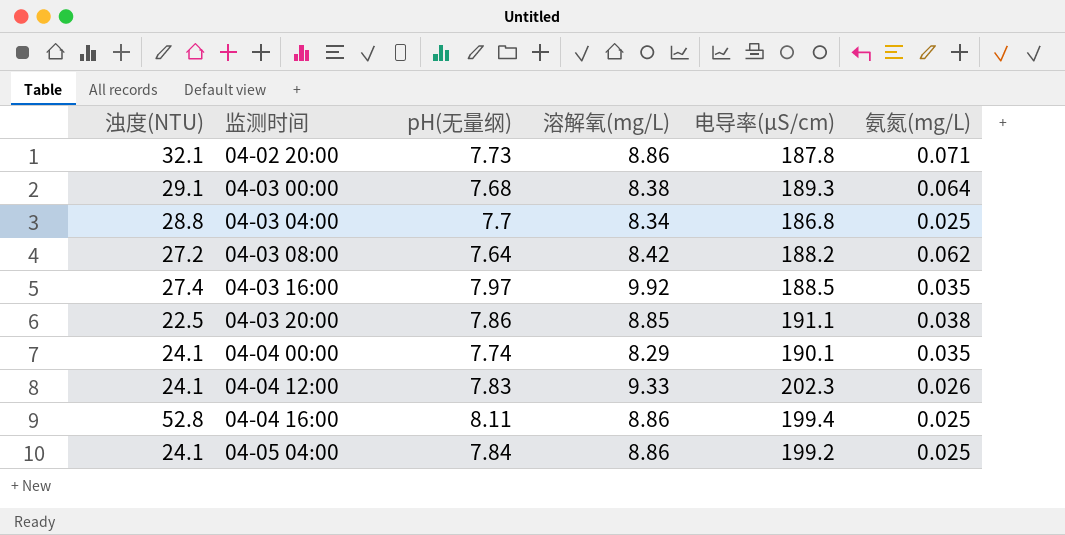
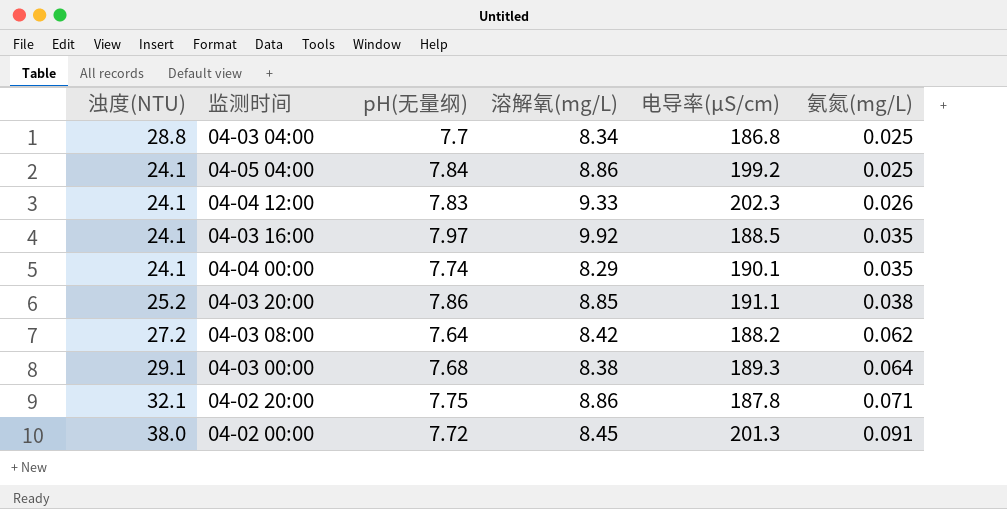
row order: 监测时间 ascending -> 氨氮(mg/L) ascending
row 04-04 16:00: 52.8 | 8.11 | 8.86 | 199.4 | 0.025 -> none
04-03 16:00 | 浊度(NTU): 27.4 -> 24.1
04-03 20:00 | 浊度(NTU): 22.5 -> 25.2
04-02 20:00 | pH(无量纲): 7.73 -> 7.75
row 04-02 00:00: none -> 38.0 | 7.72 | 8.45 | 201.3 | 0.091

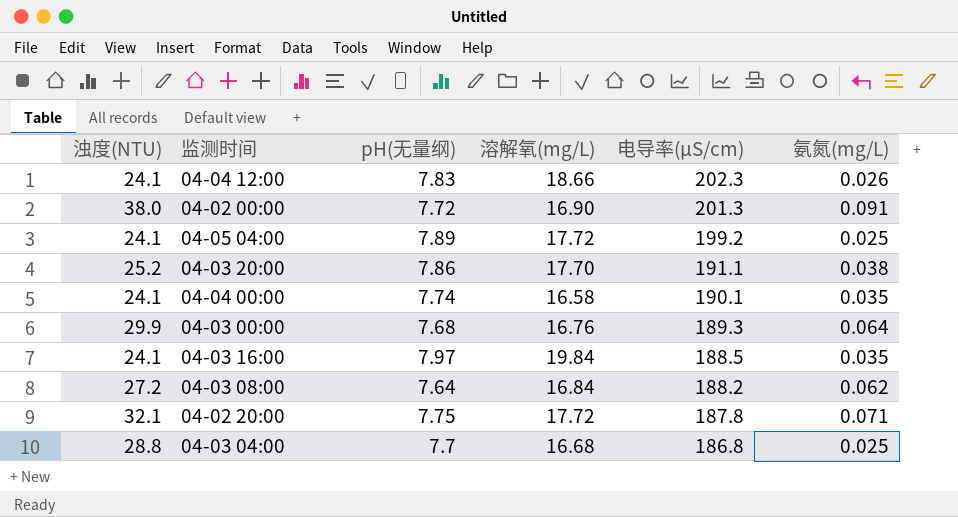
row order: 氨氮(mg/L) ascending -> 电导率(μS/cm) descending
04-04 12:00 | 溶解氧(mg/L): 9.33 -> 18.66
04-02 00:00 | 溶解氧(mg/L): 8.45 -> 16.90
04-05 04:00 | pH(无量纲): 7.84 -> 7.89
04-05 04:00 | 溶解氧(mg/L): 8.86 -> 17.72
04-03 20:00 | 溶解氧(mg/L): 8.85 -> 17.70
04-04 00:00 | 溶解氧(mg/L): 8.29 -> 16.58
04-03 00:00 | 浊度(NTU): 29.1 -> 29.9
04-03 00:00 | 溶解氧(mg/L): 8.38 -> 16.76
04-03 16:00 | 溶解氧(mg/L): 9.92 -> 19.84
04-03 08:00 | 溶解氧(mg/L): 8.42 -> 16.84
04-02 20:00 | 溶解氧(mg/L): 8.86 -> 17.72
04-03 04:00 | 溶解氧(mg/L): 8.34 -> 16.68

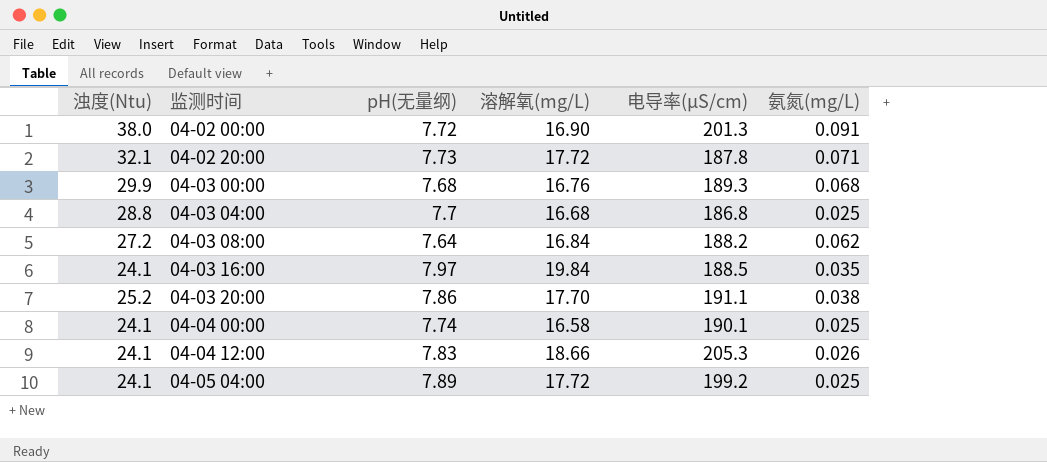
row order: 电导率(μS/cm) descending -> 监测时间 ascending
column name: 浊度(NTU) -> 浊度(Ntu)
04-02 20:00 | pH(无量纲): 7.75 -> 7.73
04-03 00:00 | 氨氮(mg/L): 0.064 -> 0.068
04-04 00:00 | 氨氮(mg/L): 0.035 -> 0.025
04-04 12:00 | 电导率(μS/cm): 202.3 -> 205.3

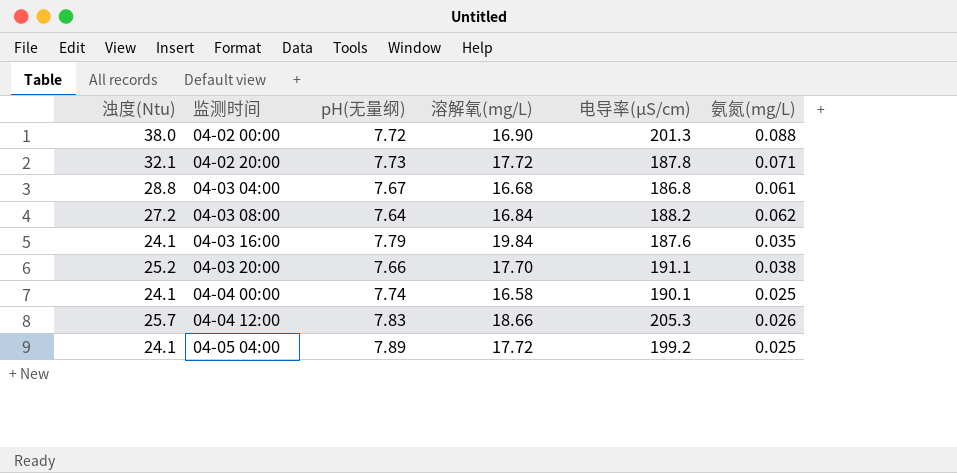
row 04-03 00:00: 29.9 | 7.68 | 16.76 | 189.3 | 0.068 -> none
04-02 00:00 | 氨氮(mg/L): 0.091 -> 0.088
04-03 04:00 | pH(无量纲): 7.7 -> 7.67
04-03 04:00 | 氨氮(mg/L): 0.025 -> 0.061
04-03 16:00 | pH(无量纲): 7.97 -> 7.79
04-03 16:00 | 电导率(μS/cm): 188.5 -> 187.6
04-03 20:00 | pH(无量纲): 7.86 -> 7.66
04-04 12:00 | 浊度(Ntu): 24.1 -> 25.7

